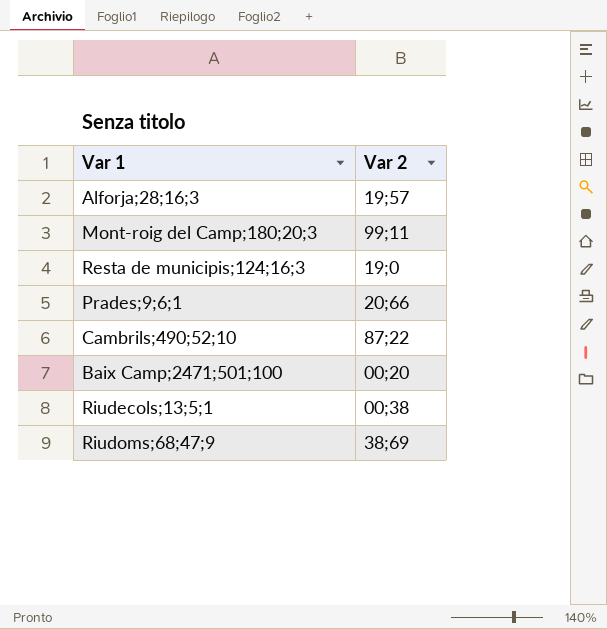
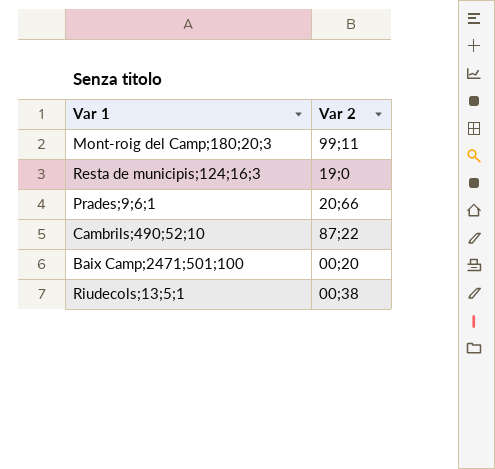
row Alforja;28;16;3: 19;57 -> none
row Riudoms;68;47;9: 38;69 -> none

